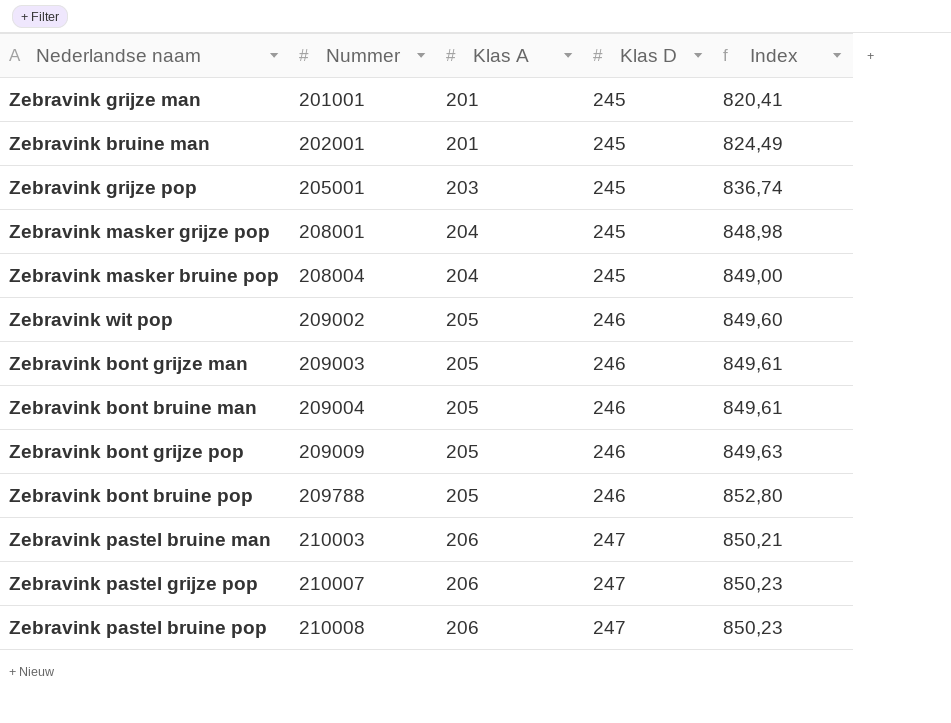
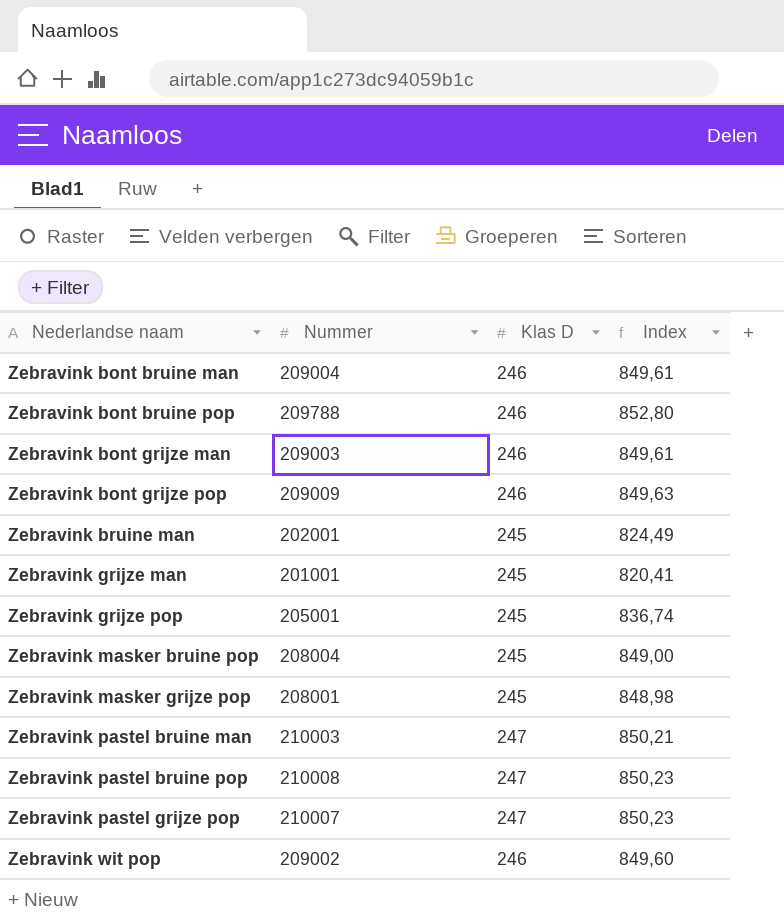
row order: Nummer ascending -> Nederlandse naam ascending
column Klas A | position: 3 -> none

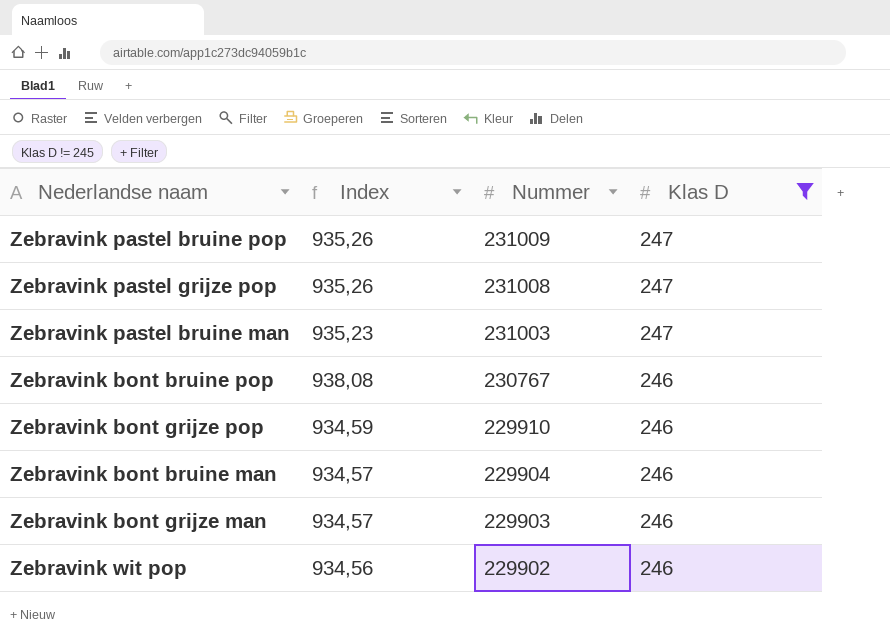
filter: none -> Klas D != 245
row order: Nederlandse naam ascending -> Nummer descending
column Index | position: 4 -> 2
Zebravink pastel bruine pop | Index: 850,23 -> 935,26
Zebravink pastel bruine pop | Nummer: 210008 -> 231009
Zebravink pastel grijze pop | Index: 850,23 -> 935,26
Zebravink pastel grijze pop | Nummer: 210007 -> 231008
Zebravink pastel bruine man | Index: 850,21 -> 935,23
Zebravink pastel bruine man | Nummer: 210003 -> 231003
Zebravink bont bruine pop | Index: 852,80 -> 938,08
Zebravink bont bruine pop | Nummer: 209788 -> 230767
Zebravink bont grijze pop | Index: 849,63 -> 934,59
Zebravink bont grijze pop | Nummer: 209009 -> 229910
Zebravink bont bruine man | Index: 849,61 -> 934,57
Zebravink bont bruine man | Nummer: 209004 -> 229904
Zebravink bont grijze man | Index: 849,61 -> 934,57
Zebravink bont grijze man | Nummer: 209003 -> 229903
Zebravink wit pop | Index: 849,60 -> 934,56
Zebravink wit pop | Nummer: 209002 -> 229902

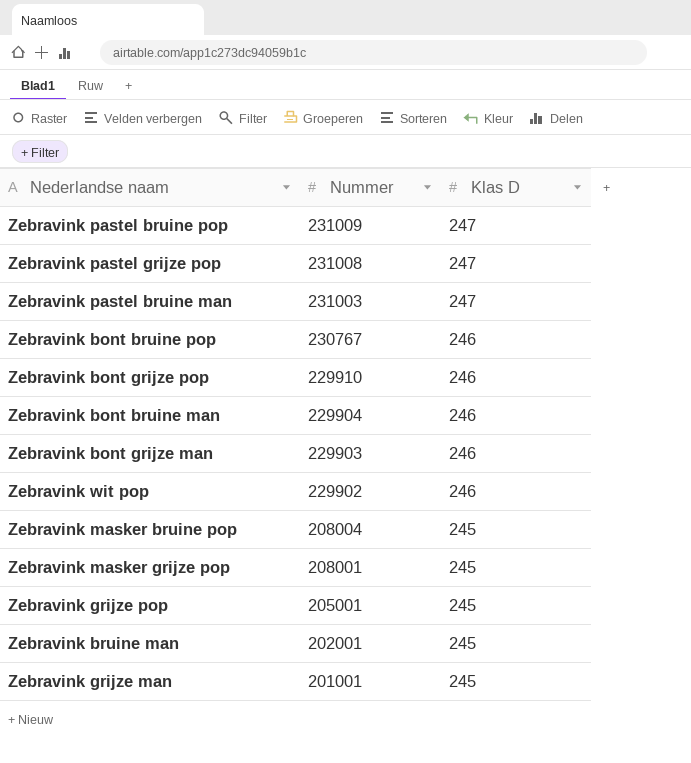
filter: Klas D != 245 -> none
column Index | formula: [Nummer] / [Klas D] -> none

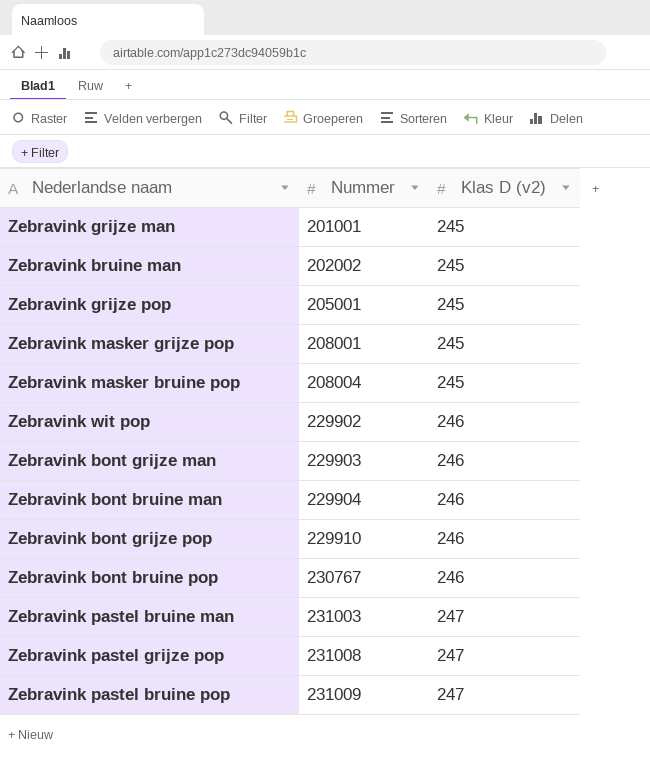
row order: Nummer descending -> Nummer ascending
column name: Klas D -> Klas D (v2)
Zebravink bruine man | Nummer: 202001 -> 202002

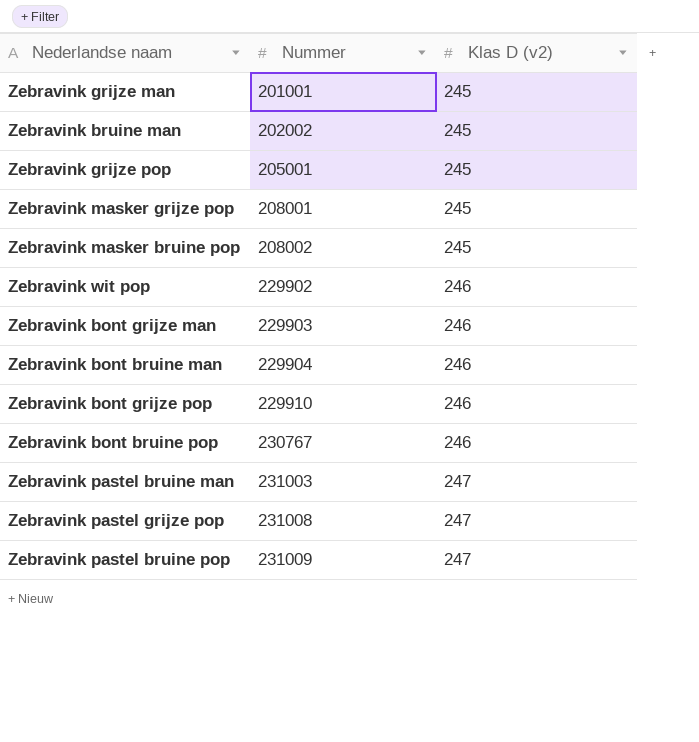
Zebravink masker bruine pop | Nummer: 208004 -> 208002

